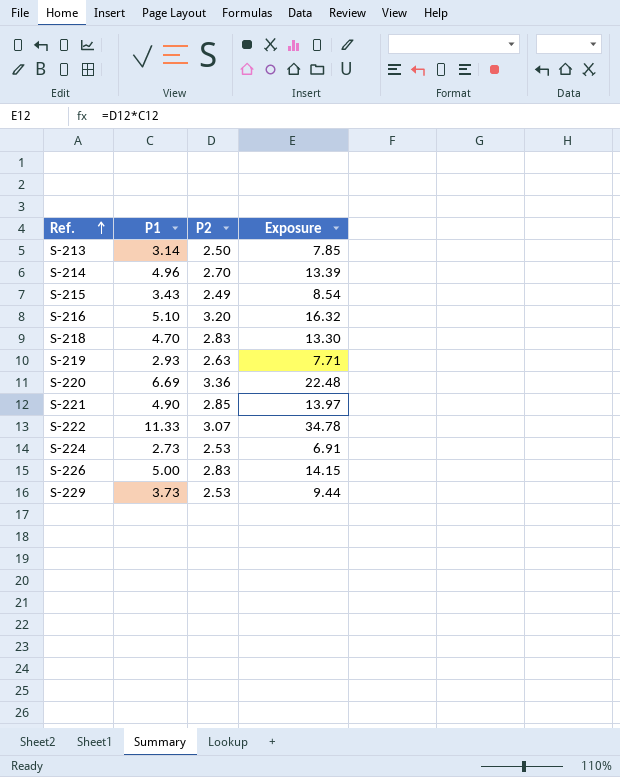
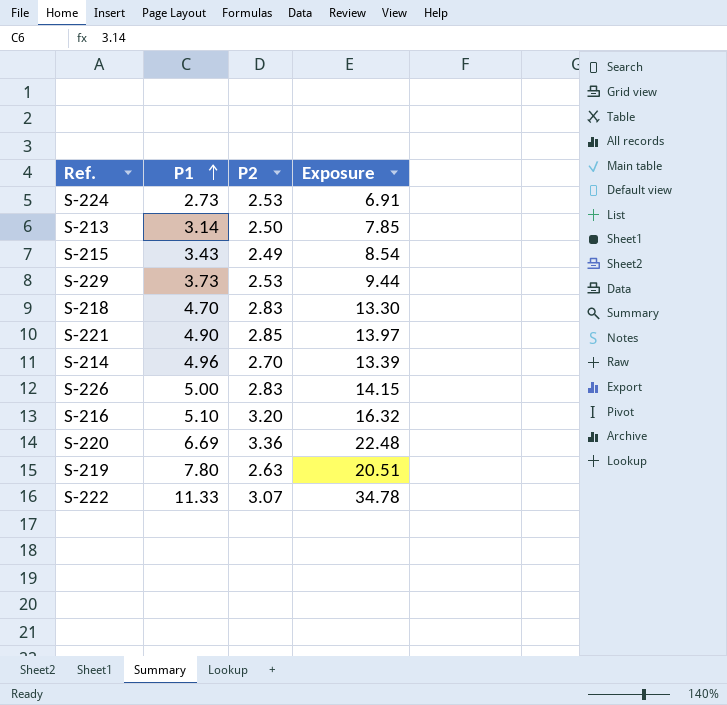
row order: Ref. ascending -> P1 ascending
S-219 | P1: 2.93 -> 7.80
S-219 | Exposure: 7.71 -> 20.51

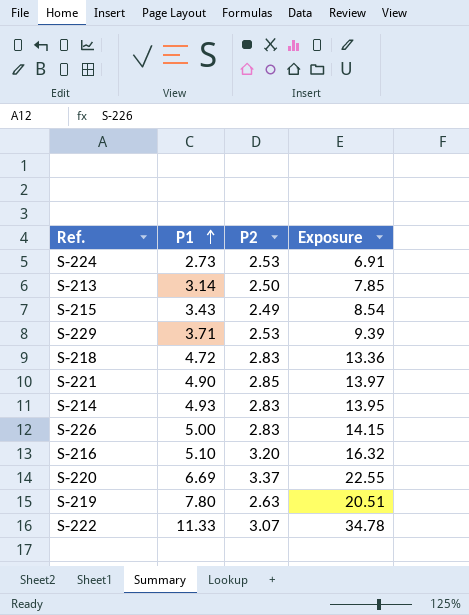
S-229 | P1: 3.73 -> 3.71
S-229 | Exposure: 9.44 -> 9.39
S-218 | P1: 4.70 -> 4.72
S-218 | Exposure: 13.30 -> 13.36
S-214 | P1: 4.96 -> 4.93
S-214 | P2: 2.70 -> 2.83
S-214 | Exposure: 13.39 -> 13.95
S-220 | P2: 3.36 -> 3.37
S-220 | Exposure: 22.48 -> 22.55

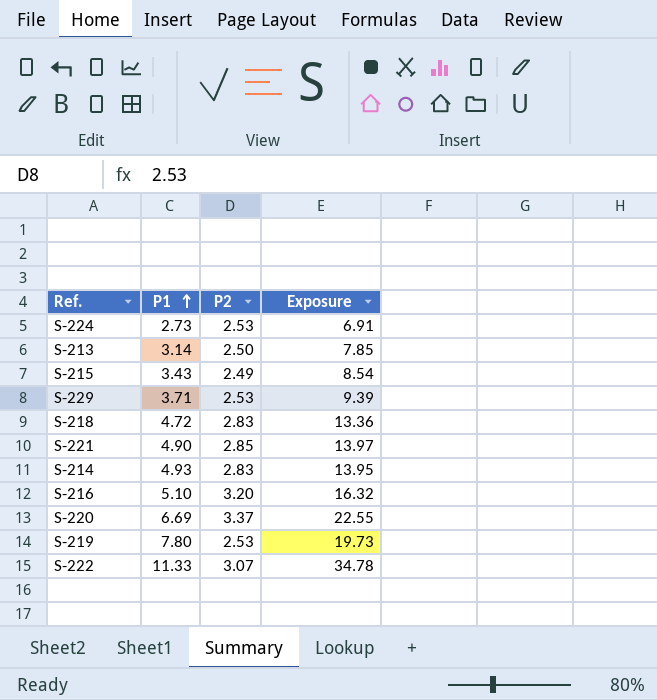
row S-226: 5.00 | 2.83 | 14.15 -> none
S-219 | P2: 2.63 -> 2.53
S-219 | Exposure: 20.51 -> 19.73

